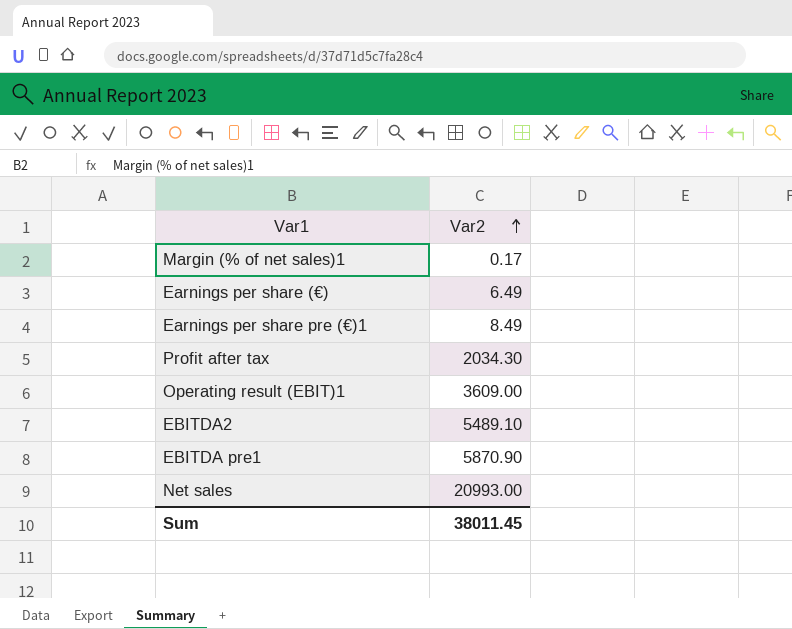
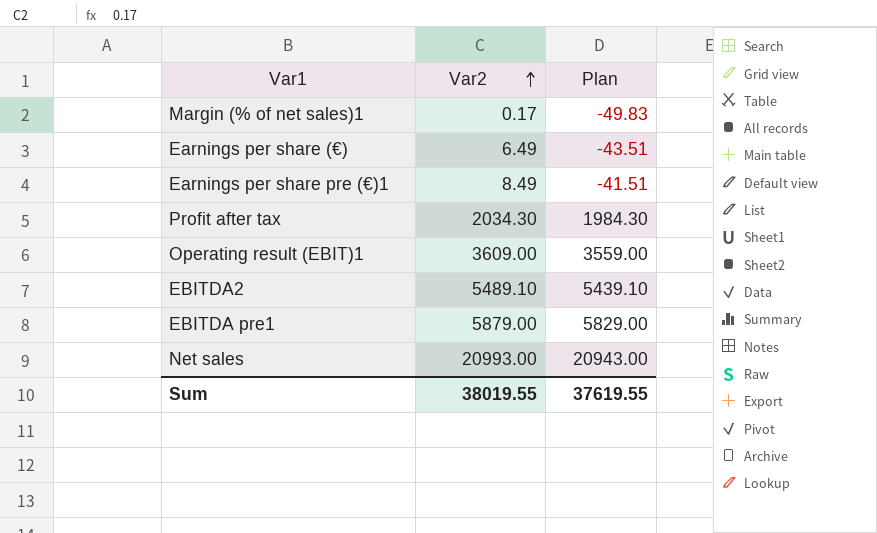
column Plan | formula: none -> [Var2] - 50
EBITDA pre1 | Var2: 5870.90 -> 5879.00
Sum | Var2: 38011.45 -> 38019.55

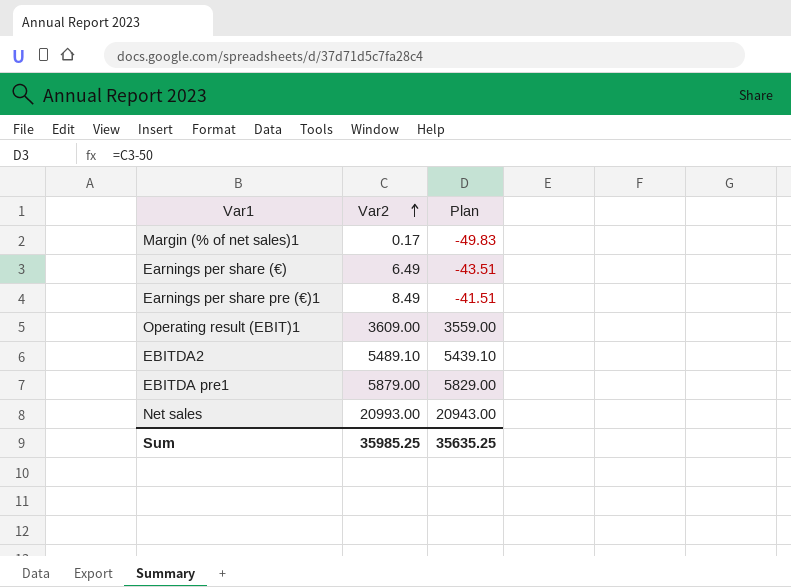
row Profit after tax: 2034.30 | 1984.30 -> none
Sum | Var2: 38019.55 -> 35985.25
Sum | Plan: 37619.55 -> 35635.25

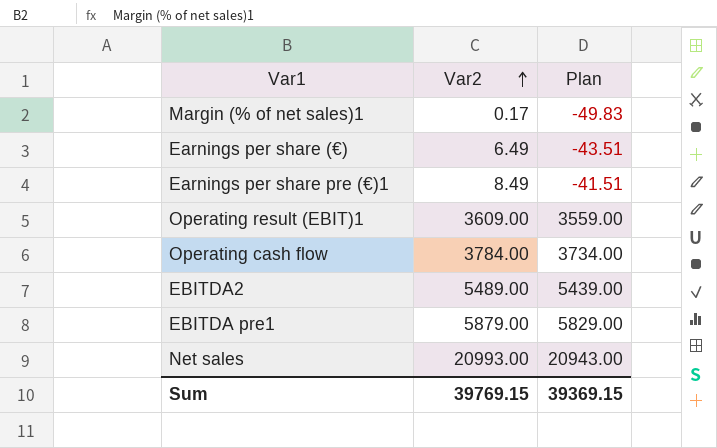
row Operating cash flow: none -> 3784.00 | 3734.00
EBITDA2 | Var2: 5489.10 -> 5489.00
EBITDA2 | Plan: 5439.10 -> 5439.00
Sum | Var2: 35985.25 -> 39769.15
Sum | Plan: 35635.25 -> 39369.15

